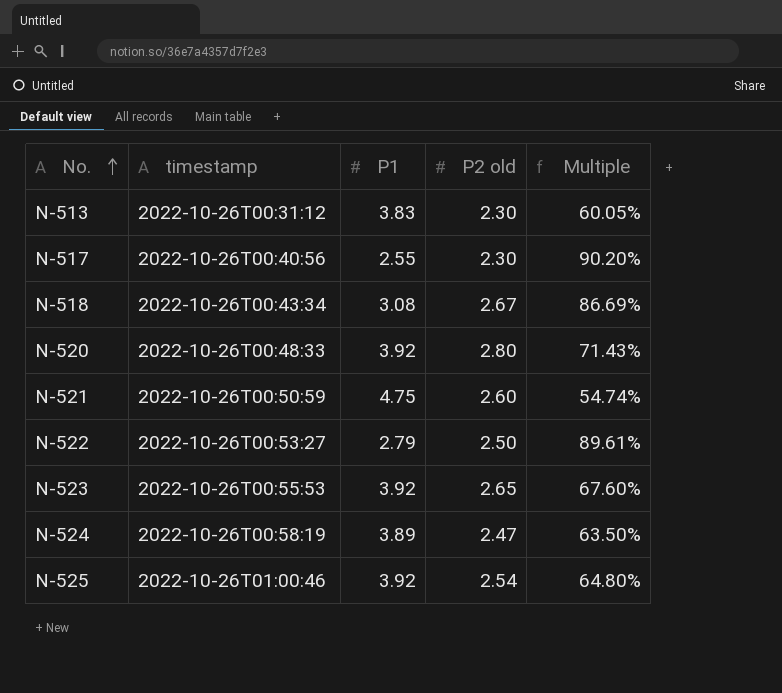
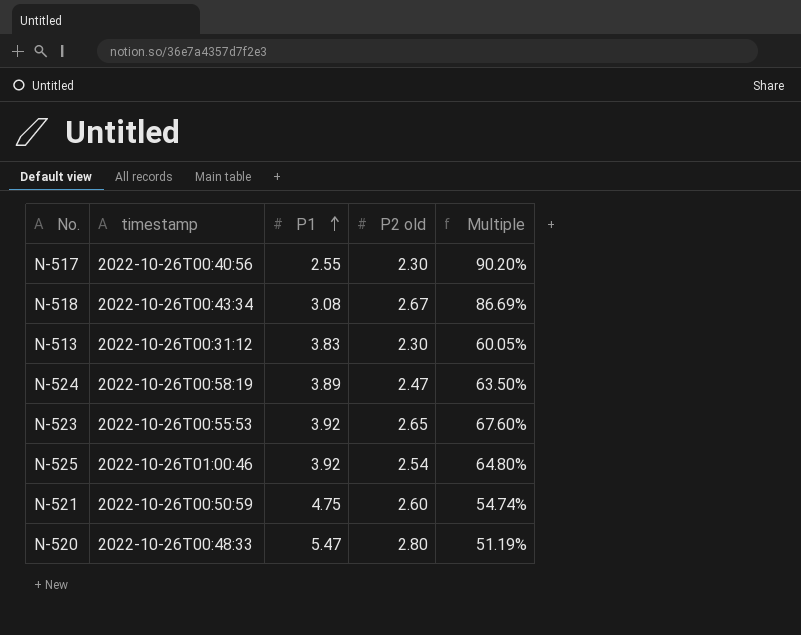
row order: No. ascending -> P1 ascending
row N-522: 2022-10-26T00:53:27 | 2.79 | 2.50 | 89.61% -> none
N-520 | P1: 3.92 -> 5.47
N-520 | Multiple: 71.43% -> 51.19%

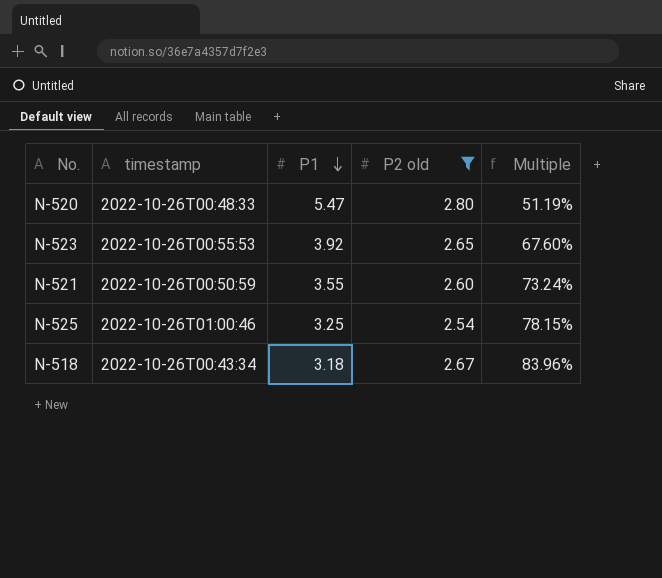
filter: none -> P2 old >= 2.54
row order: P1 ascending -> P1 descending
N-521 | P1: 4.75 -> 3.55
N-521 | Multiple: 54.74% -> 73.24%
N-525 | P1: 3.92 -> 3.25
N-525 | Multiple: 64.80% -> 78.15%
N-518 | P1: 3.08 -> 3.18
N-518 | Multiple: 86.69% -> 83.96%

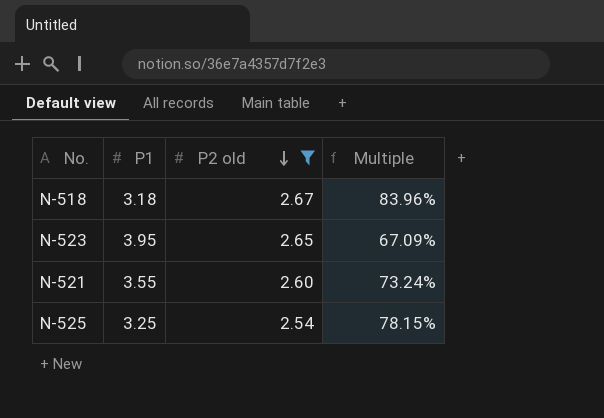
row order: P1 descending -> P2 old descending
column timestamp | position: 2 -> none
row N-520: 2022-10-26T00:48:33 | 5.47 | 2.80 | 51.19% -> none
N-523 | P1: 3.92 -> 3.95
N-523 | Multiple: 67.60% -> 67.09%

